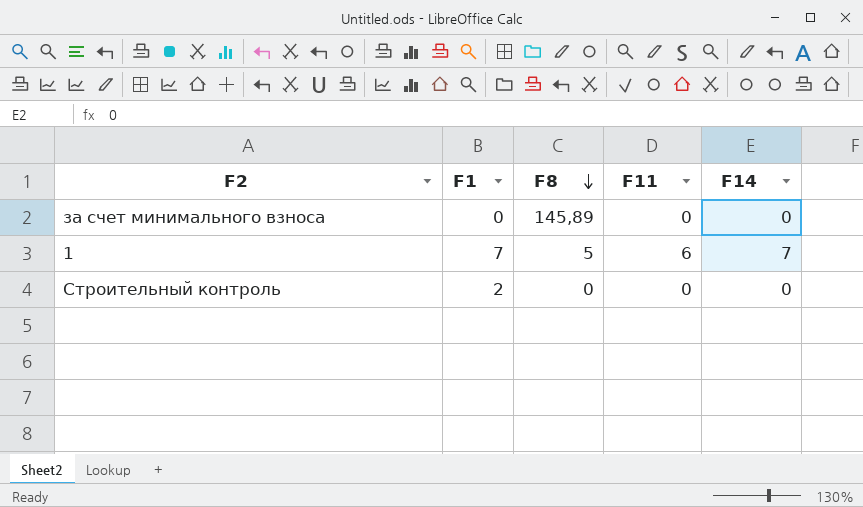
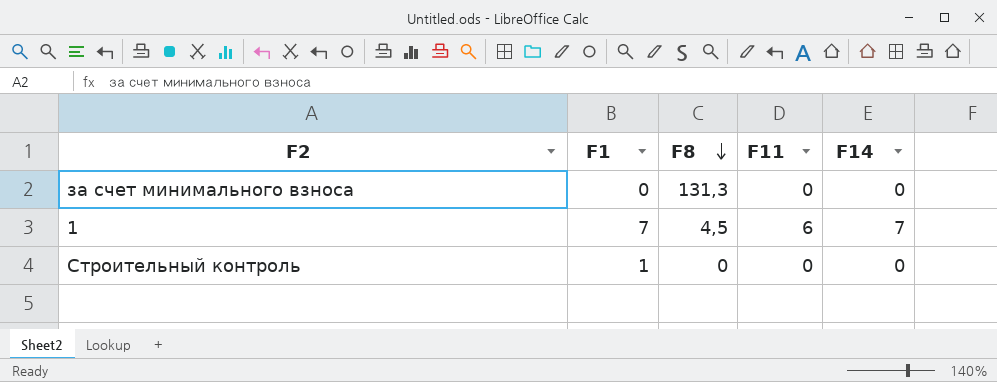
за счет минимального взноса | F8: 145,89 -> 131,3
1 | F8: 5 -> 4,5
Строительный контроль | F1: 2 -> 1

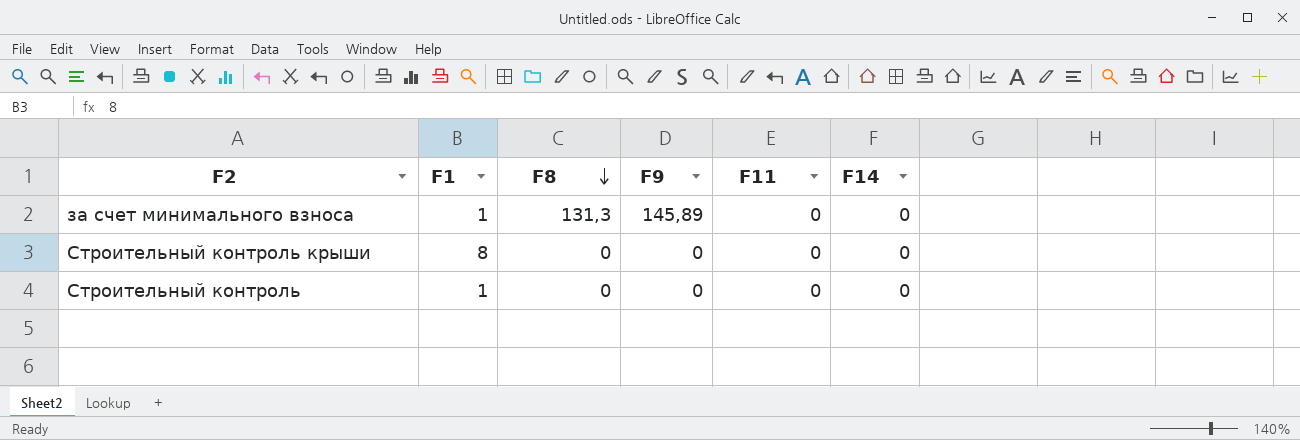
column F9 | position: none -> 4
row 1: 7 | 4,5 | 6 | 7 -> none
за счет минимального взноса | F1: 0 -> 1
row Строительный контроль крыши: none -> 8 | 0 | 0 | 0 | 0

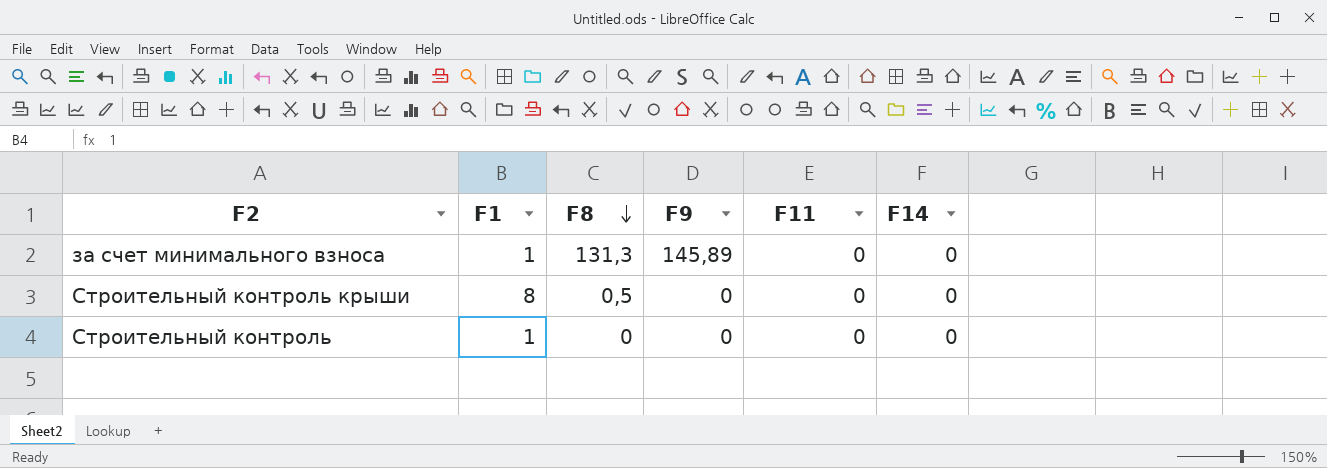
Строительный контроль крыши | F8: 0 -> 0,5

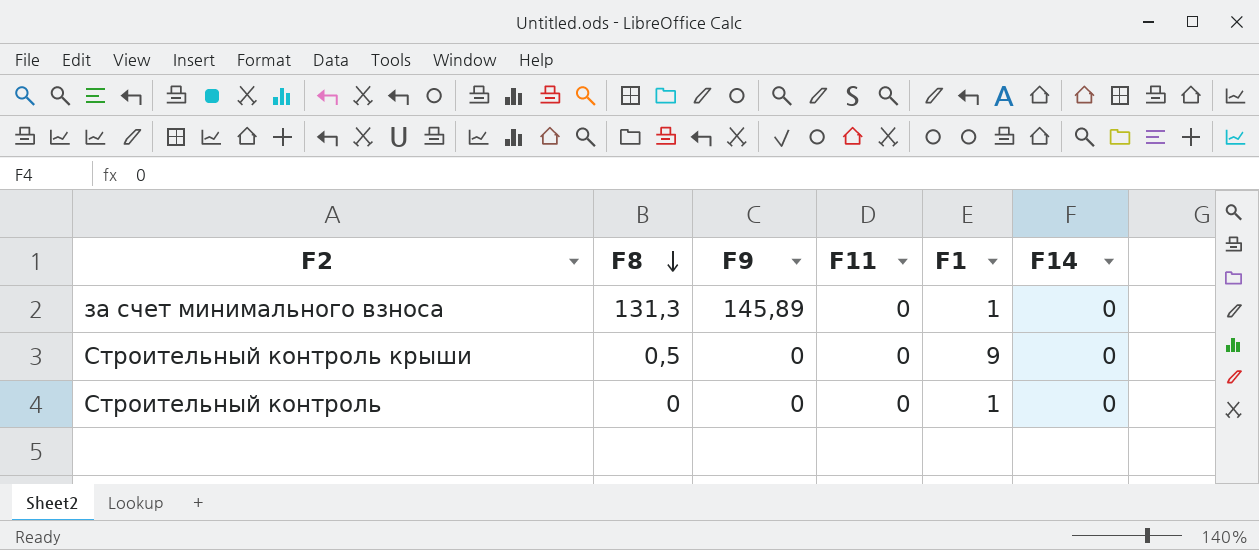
column F1 | position: 2 -> 5
Строительный контроль крыши | F1: 8 -> 9

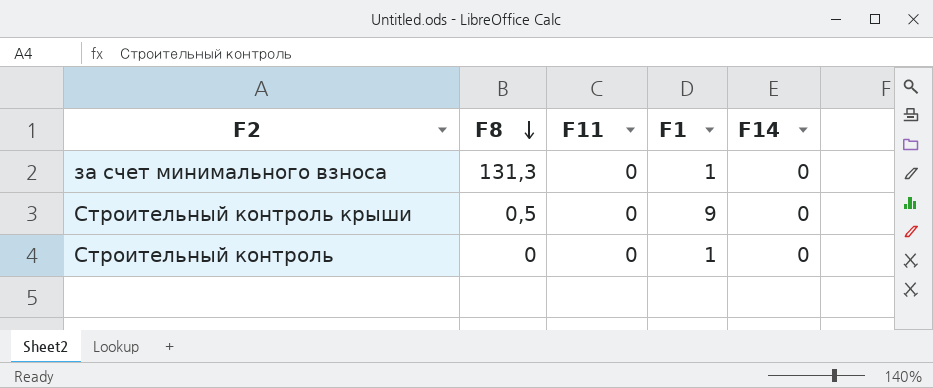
column F9 | position: 3 -> none

